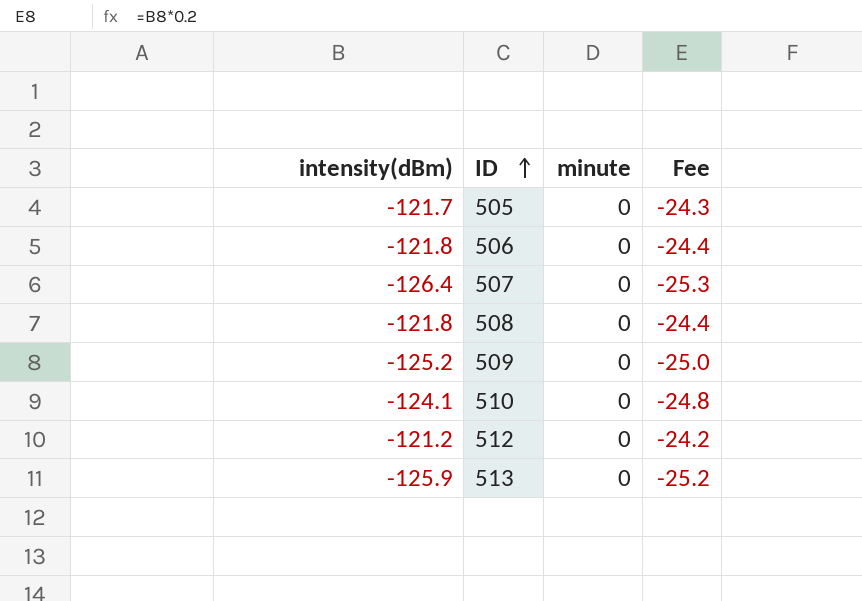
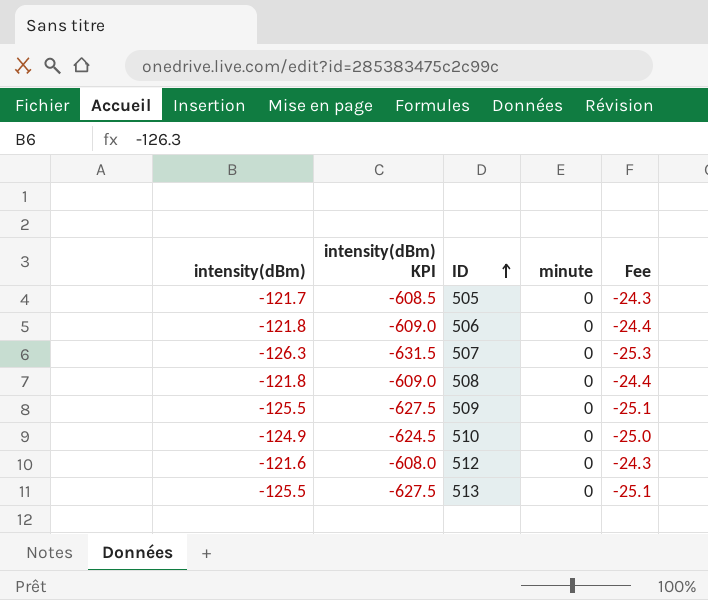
column intensity(dBm) KPI | formula: none -> [intensity(dBm)] * 5
507 | intensity(dBm): -126.4 -> -126.3
509 | intensity(dBm): -125.2 -> -125.5
509 | Fee: -25.0 -> -25.1
510 | intensity(dBm): -124.1 -> -124.9
510 | Fee: -24.8 -> -25.0
512 | intensity(dBm): -121.2 -> -121.6
512 | Fee: -24.2 -> -24.3
513 | intensity(dBm): -125.9 -> -125.5
513 | Fee: -25.2 -> -25.1

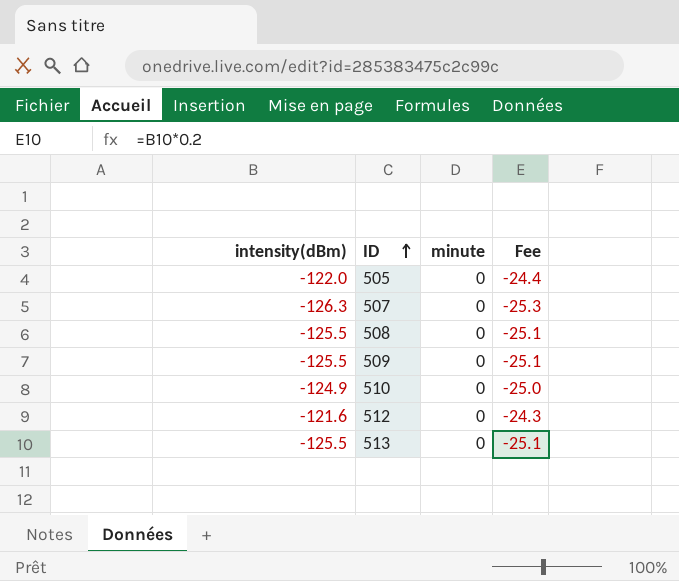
column intensity(dBm) KPI | formula: [intensity(dBm)] * 5 -> none
row 506: -121.8 | -609.0 | 0 | -24.4 -> none
505 | intensity(dBm): -121.7 -> -122.0
505 | Fee: -24.3 -> -24.4
508 | intensity(dBm): -121.8 -> -125.5
508 | Fee: -24.4 -> -25.1

